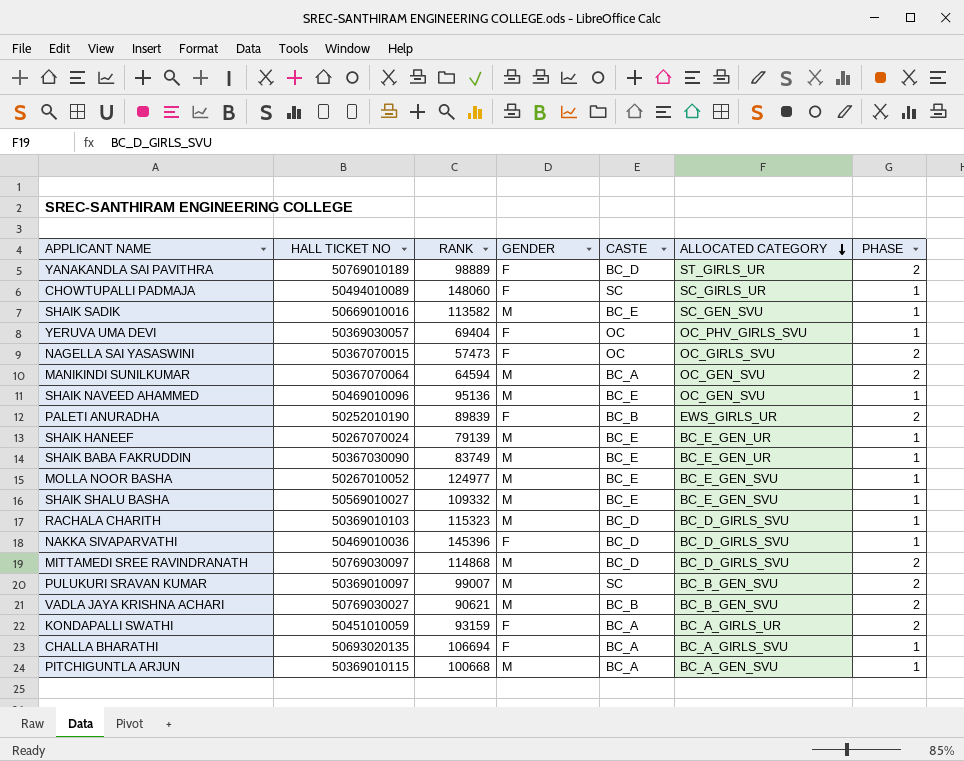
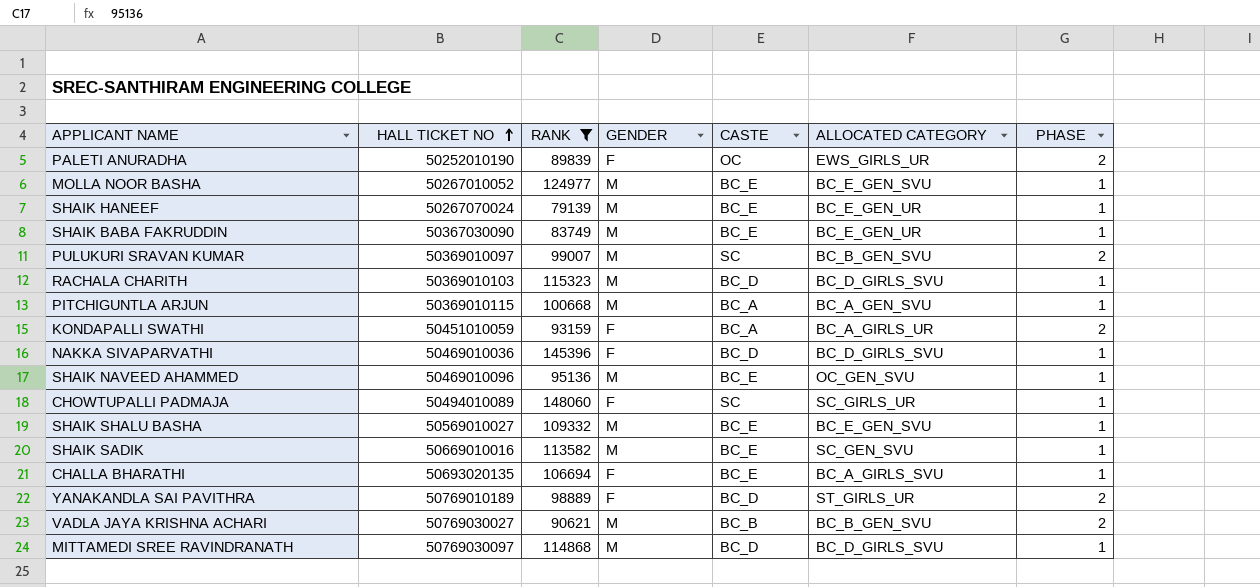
filter: none -> RANK >= 79139
row order: ALLOCATED CATEGORY descending -> HALL TICKET NO ascending
PALETI ANURADHA | CASTE: BC_B -> OC
CHALLA BHARATHI | CASTE: BC_A -> BC_E
MITTAMEDI SREE RAVINDRANATH | PHASE: 2 -> 1

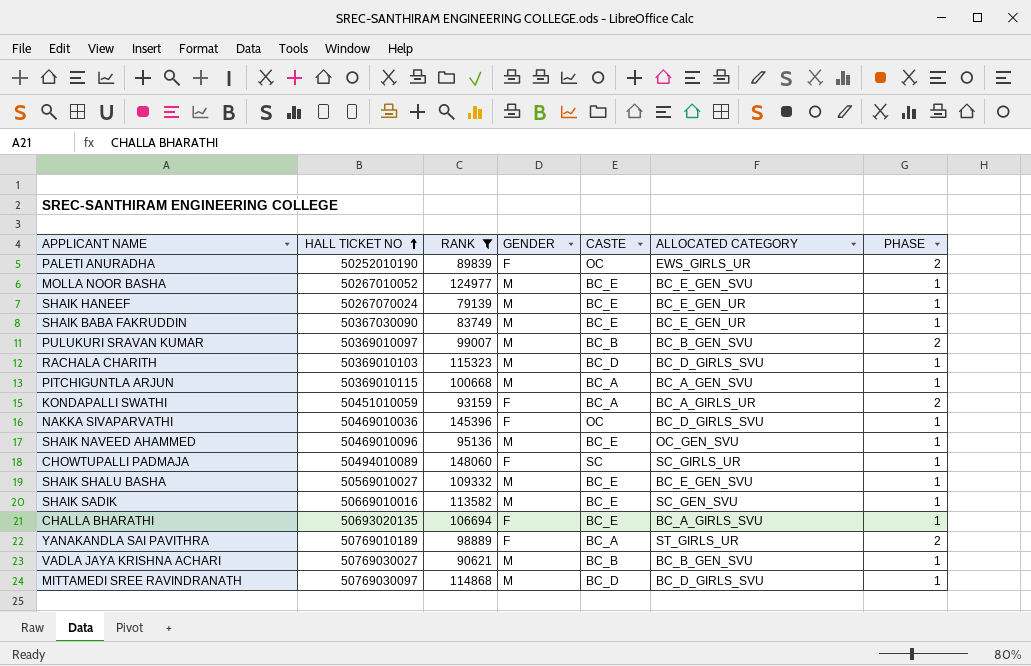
PULUKURI SRAVAN KUMAR | CASTE: SC -> BC_B
NAKKA SIVAPARVATHI | CASTE: BC_D -> OC
YANAKANDLA SAI PAVITHRA | CASTE: BC_D -> BC_A
VADLA JAYA KRISHNA ACHARI | PHASE: 2 -> 1

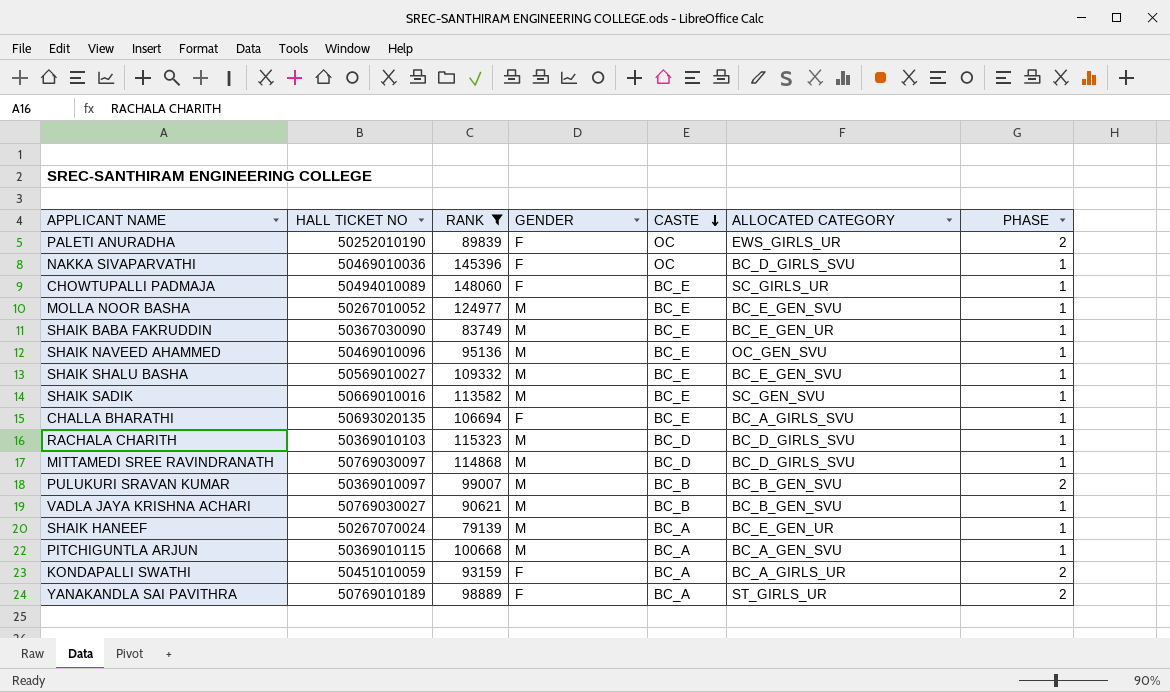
row order: HALL TICKET NO ascending -> CASTE descending
CHOWTUPALLI PADMAJA | CASTE: SC -> BC_E
SHAIK HANEEF | CASTE: BC_E -> BC_A

